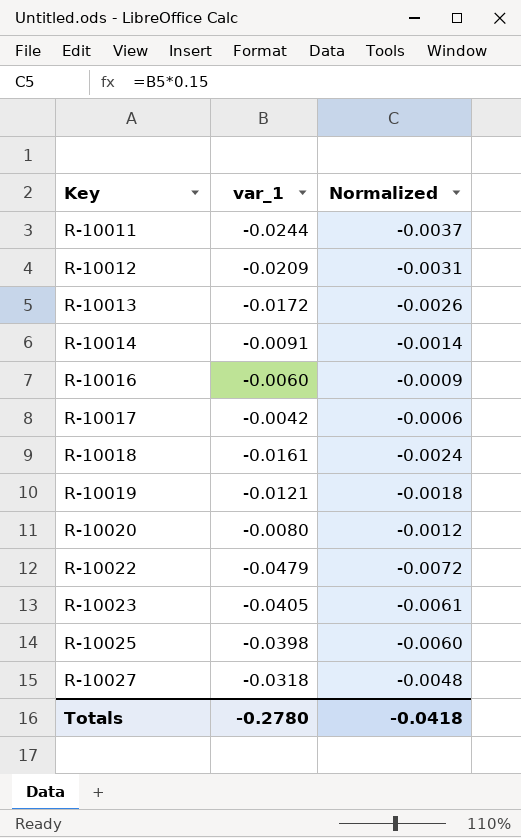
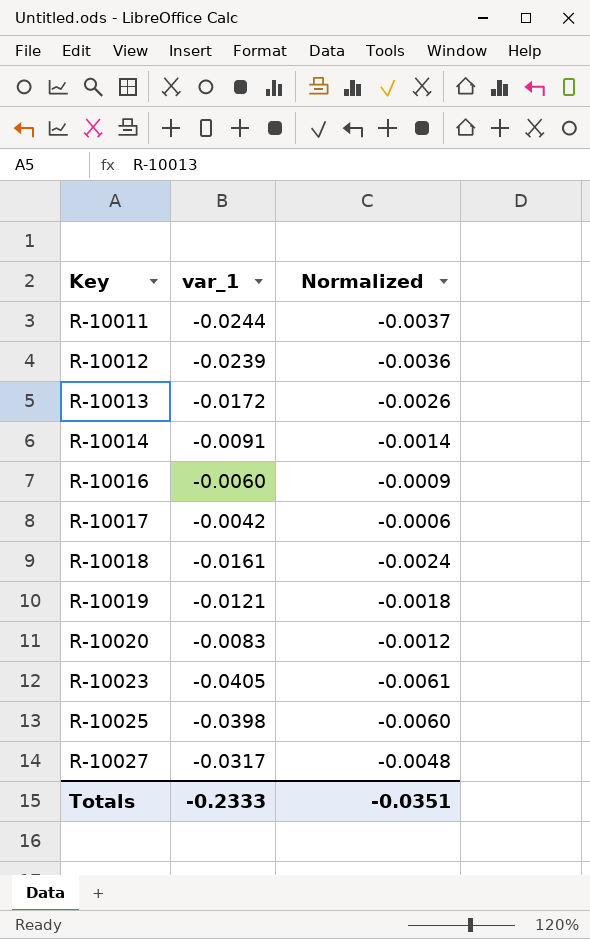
row R-10022: -0.0479 | -0.0072 -> none
R-10012 | var_1: -0.0209 -> -0.0239
R-10012 | Normalized: -0.0031 -> -0.0036
R-10020 | var_1: -0.0080 -> -0.0083
R-10027 | var_1: -0.0318 -> -0.0317
Totals | var_1: -0.2780 -> -0.2333
Totals | Normalized: -0.0418 -> -0.0351

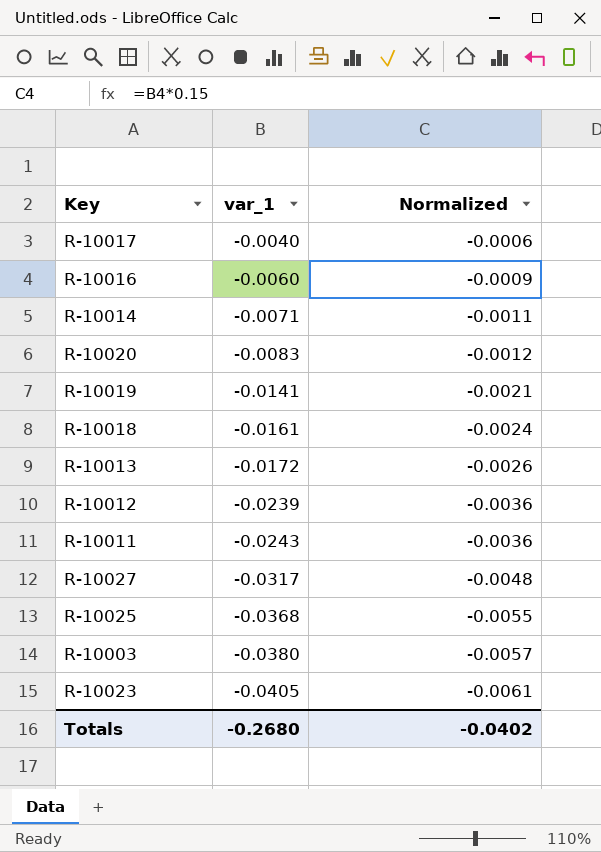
row order: Key ascending -> var_1 descending
R-10017 | var_1: -0.0042 -> -0.0040
R-10014 | var_1: -0.0091 -> -0.0071
R-10014 | Normalized: -0.0014 -> -0.0011
R-10019 | var_1: -0.0121 -> -0.0141
R-10019 | Normalized: -0.0018 -> -0.0021
R-10011 | var_1: -0.0244 -> -0.0243
R-10011 | Normalized: -0.0037 -> -0.0036
R-10025 | var_1: -0.0398 -> -0.0368
R-10025 | Normalized: -0.0060 -> -0.0055
row R-10003: none -> -0.0380 | -0.0057
Totals | var_1: -0.2333 -> -0.2680
Totals | Normalized: -0.0351 -> -0.0402

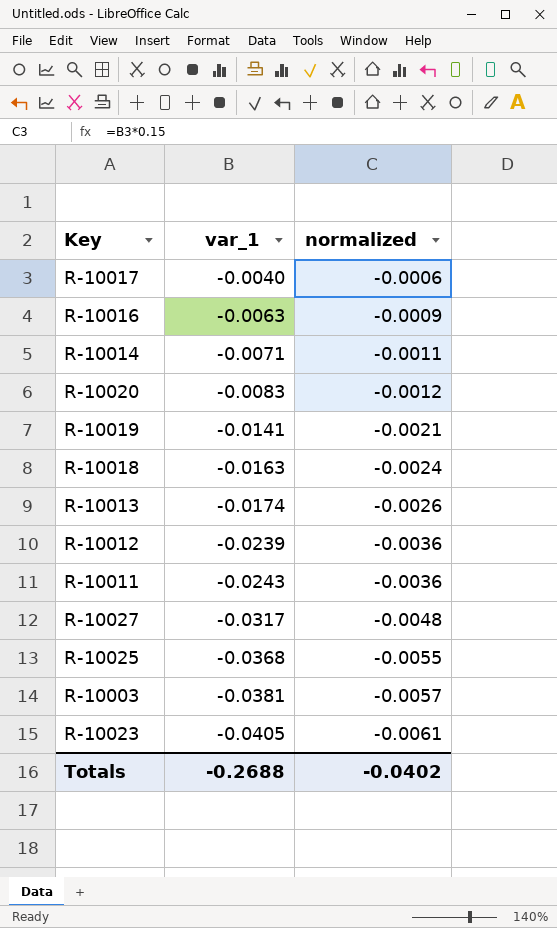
column name: Normalized -> normalized
R-10016 | var_1: -0.0060 -> -0.0063
R-10018 | var_1: -0.0161 -> -0.0163
R-10013 | var_1: -0.0172 -> -0.0174
R-10003 | var_1: -0.0380 -> -0.0381
Totals | var_1: -0.2680 -> -0.2688

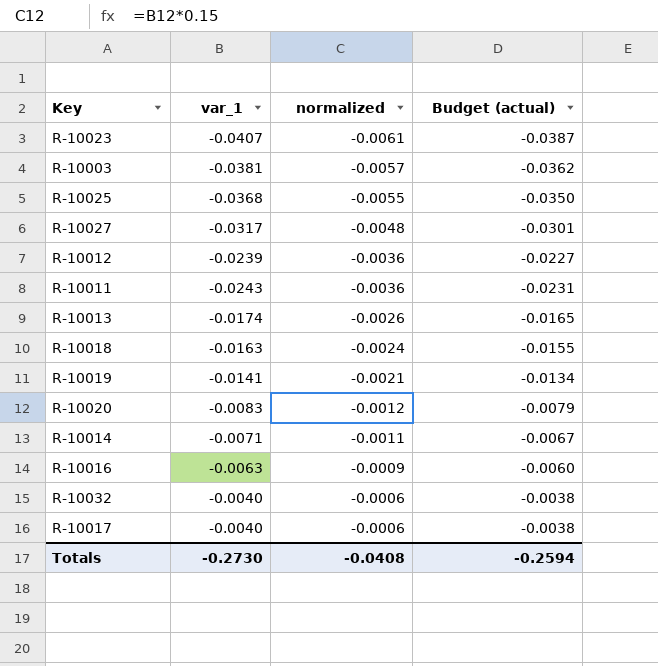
row order: var_1 descending -> normalized ascending
column Budget (actual) | formula: none -> [var_1] * 0.95
R-10023 | var_1: -0.0405 -> -0.0407
row R-10032: none -> -0.0040 | -0.0006 | -0.0038
Totals | var_1: -0.2688 -> -0.2730
Totals | normalized: -0.0402 -> -0.0408

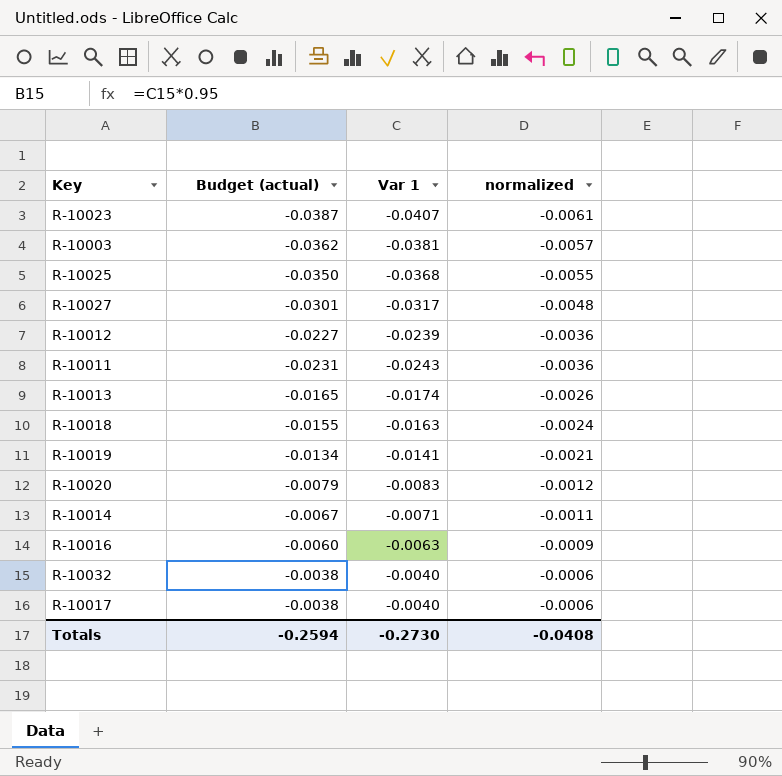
column Budget (actual) | position: 4 -> 2
column name: var_1 -> Var 1

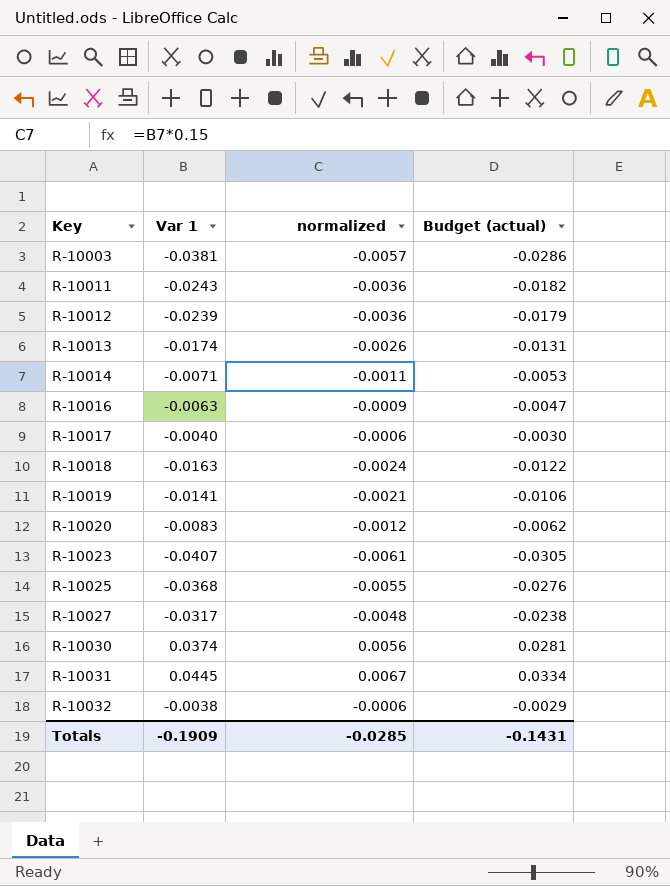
row order: normalized ascending -> Key ascending
column Budget (actual) | formula: [Var 1] * 0.95 -> [Var 1] * 0.75
column Budget (actual) | position: 2 -> 4
row R-10030: none -> 0.0374 | 0.0056 | 0.0281
row R-10031: none -> 0.0445 | 0.0067 | 0.0334
R-10032 | Var 1: -0.0040 -> -0.0038
Totals | Var 1: -0.2730 -> -0.1909
Totals | normalized: -0.0408 -> -0.0285
Totals | Budget (actual): -0.2594 -> -0.1431

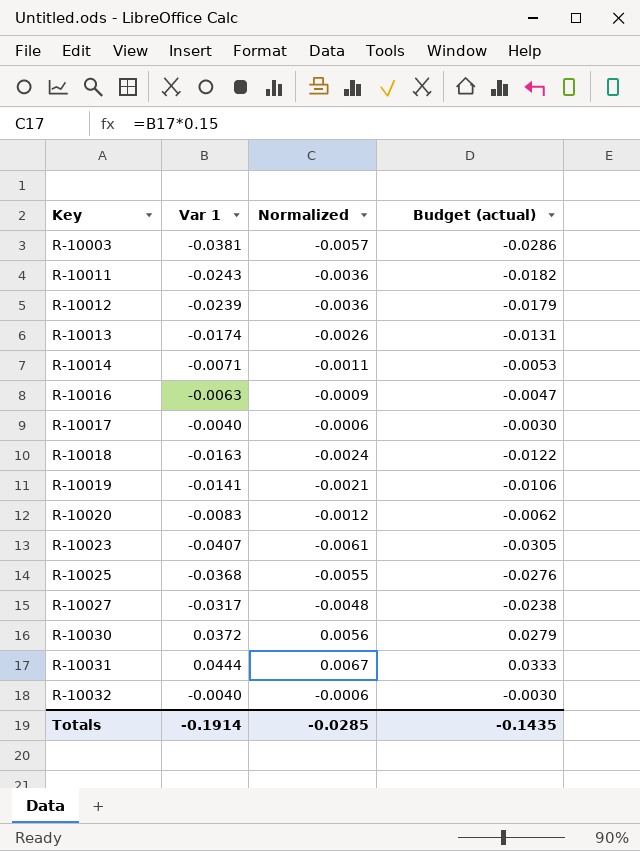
column name: normalized -> Normalized
R-10030 | Var 1: 0.0374 -> 0.0372
R-10030 | Budget (actual): 0.0281 -> 0.0279
R-10031 | Var 1: 0.0445 -> 0.0444
R-10031 | Budget (actual): 0.0334 -> 0.0333
R-10032 | Var 1: -0.0038 -> -0.0040
R-10032 | Budget (actual): -0.0029 -> -0.0030
Totals | Var 1: -0.1909 -> -0.1914
Totals | Budget (actual): -0.1431 -> -0.1435

